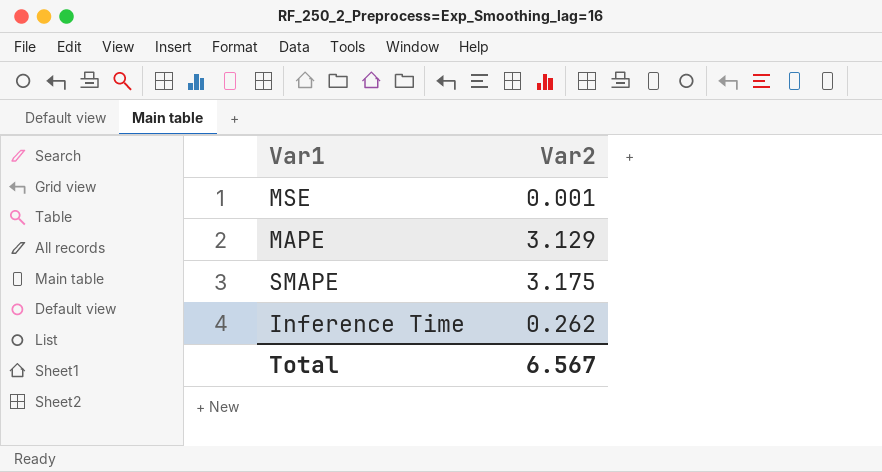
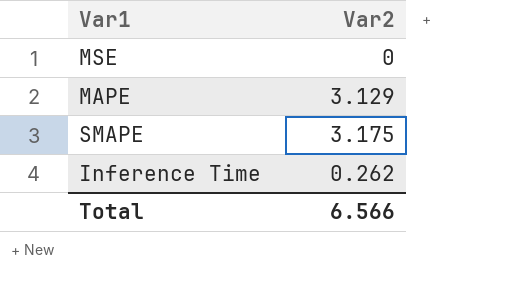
MSE | Var2: 0.001 -> 0
Total | Var2: 6.567 -> 6.566

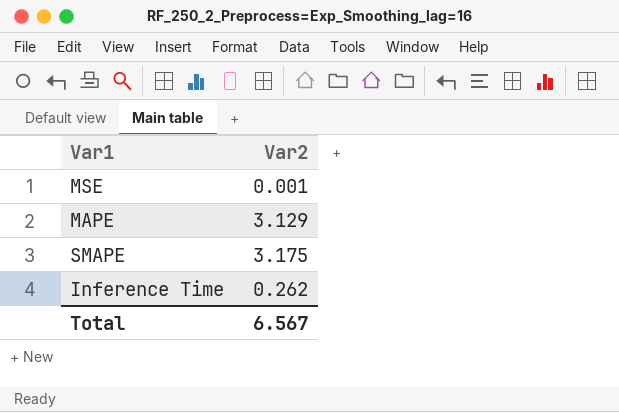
MSE | Var2: 0 -> 0.001
Total | Var2: 6.566 -> 6.567

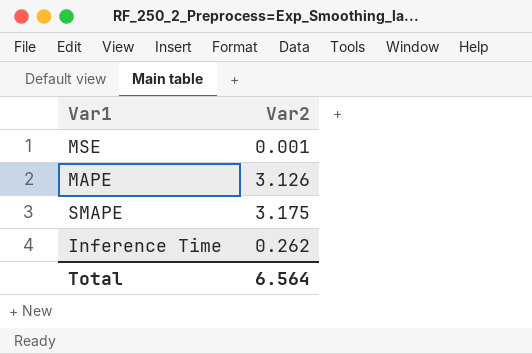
MAPE | Var2: 3.129 -> 3.126
Total | Var2: 6.567 -> 6.564

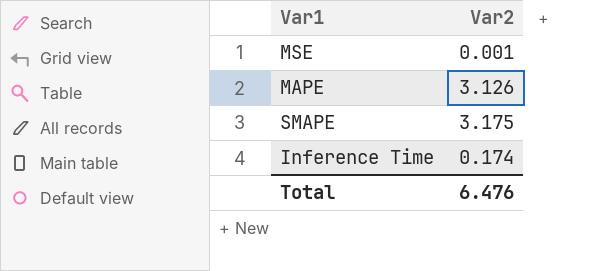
Inference Time | Var2: 0.262 -> 0.174
Total | Var2: 6.564 -> 6.476

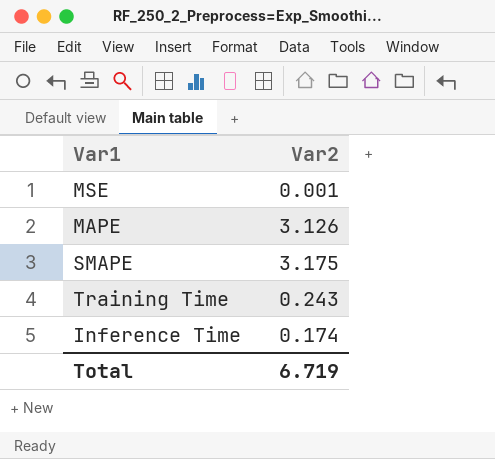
row Training Time: none -> 0.243
Total | Var2: 6.476 -> 6.719

